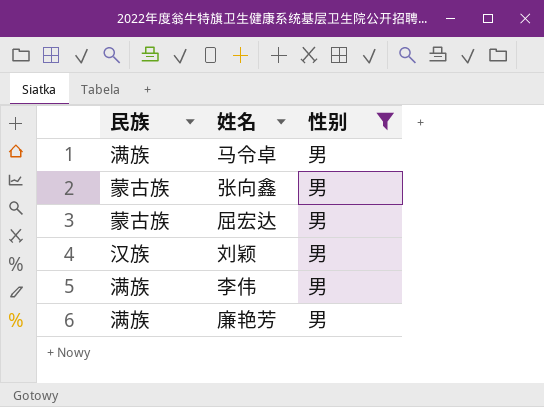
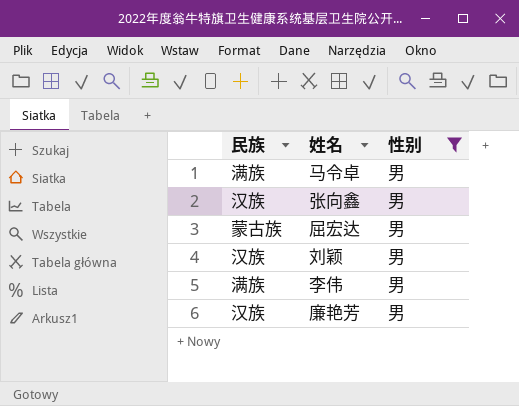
张向鑫 | 民族: 蒙古族 -> 汉族
廉艳芳 | 民族: 满族 -> 汉族

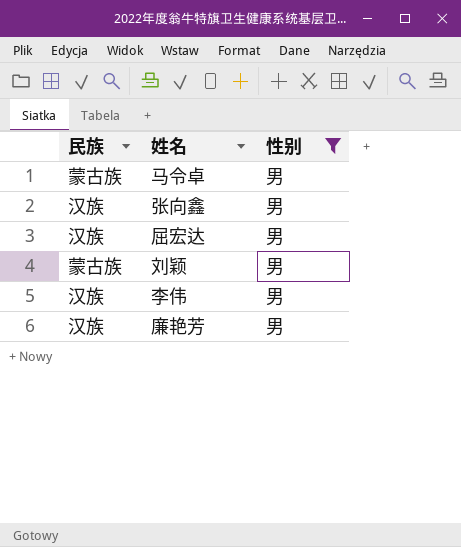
马令卓 | 民族: 满族 -> 蒙古族
屈宏达 | 民族: 蒙古族 -> 汉族
刘颖 | 民族: 汉族 -> 蒙古族
李伟 | 民族: 满族 -> 汉族

